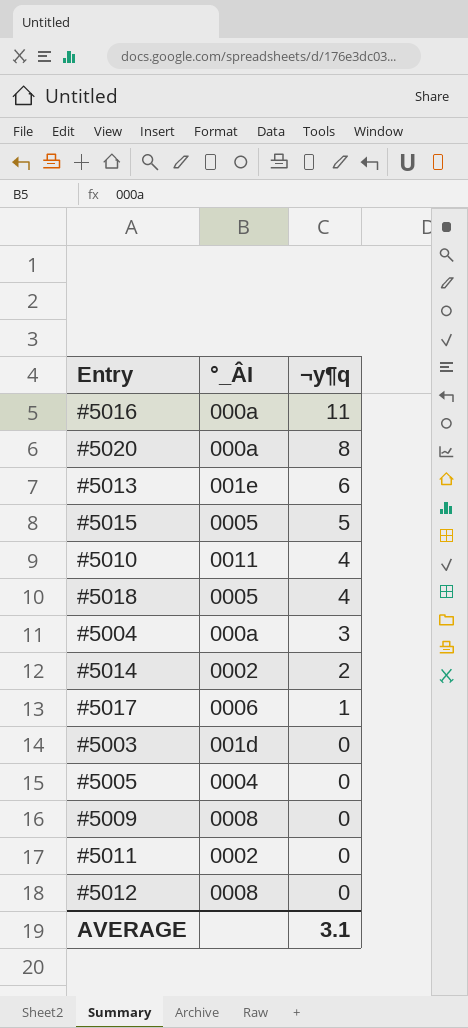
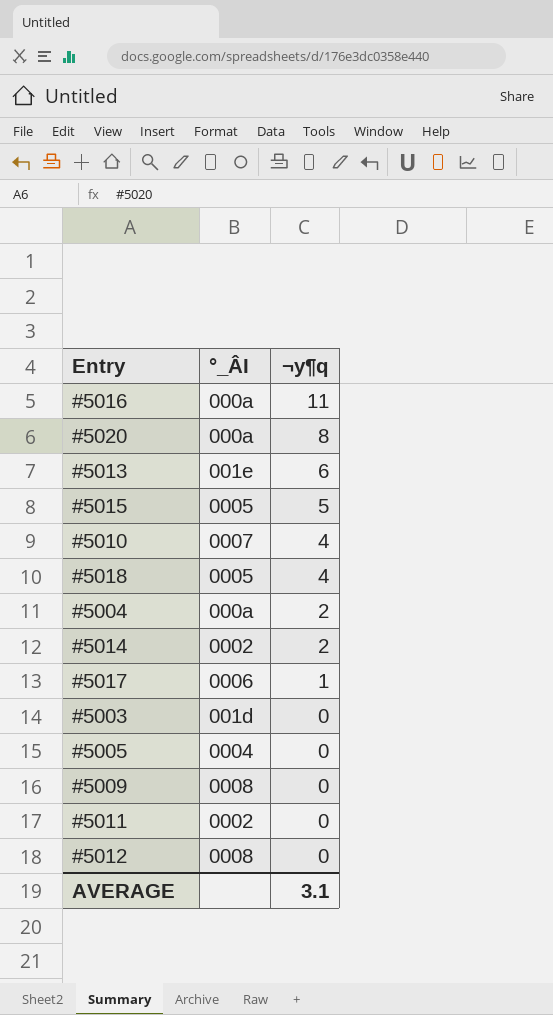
#5010 | °_ÂI: 0011 -> 0007
#5004 | ¬y¶q: 3 -> 2

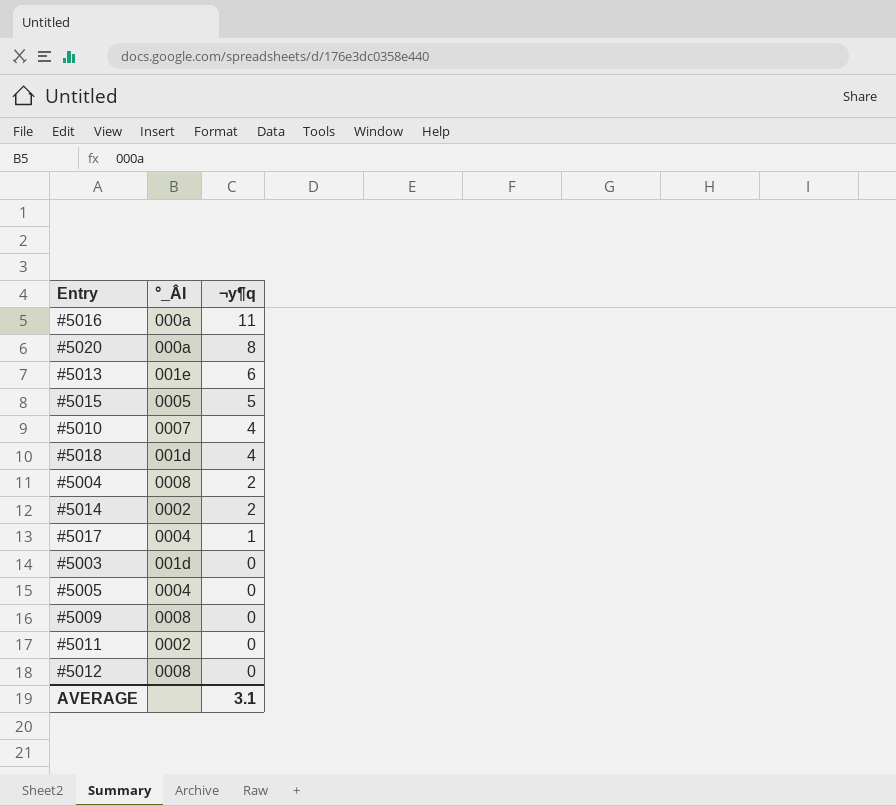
#5018 | °_ÂI: 0005 -> 001d
#5004 | °_ÂI: 000a -> 0008
#5017 | °_ÂI: 0006 -> 0004

